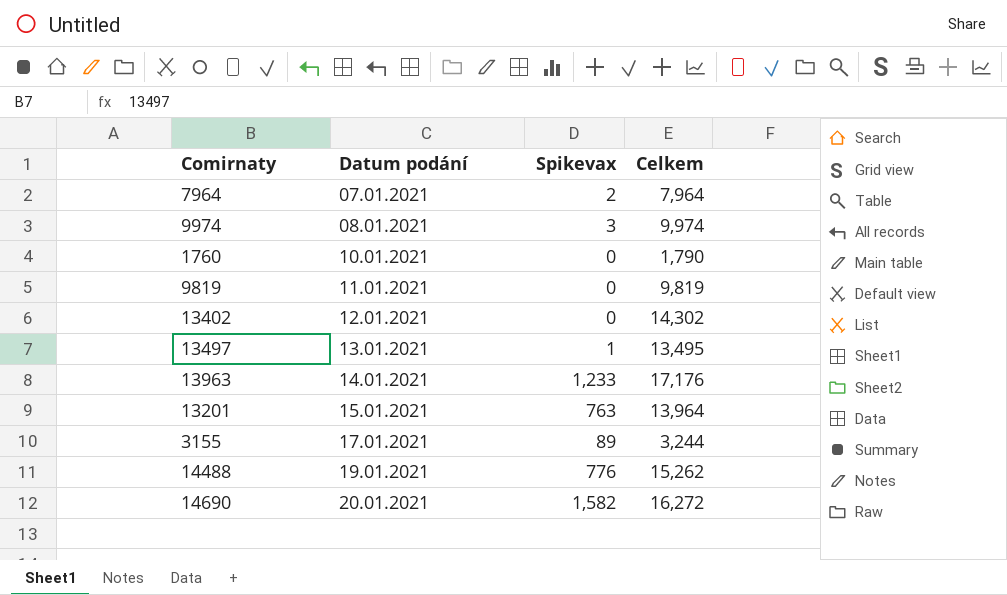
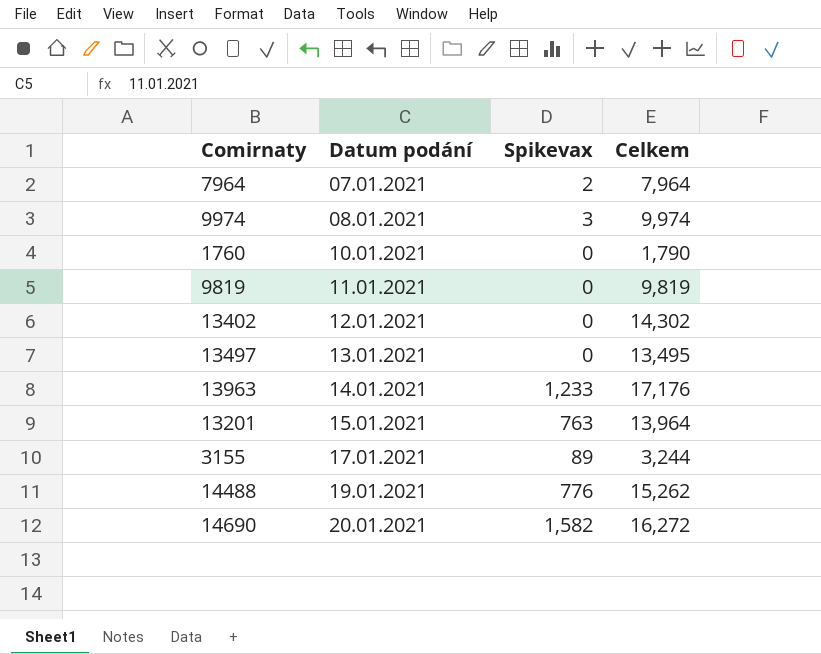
13497 | Spikevax: 1 -> 0

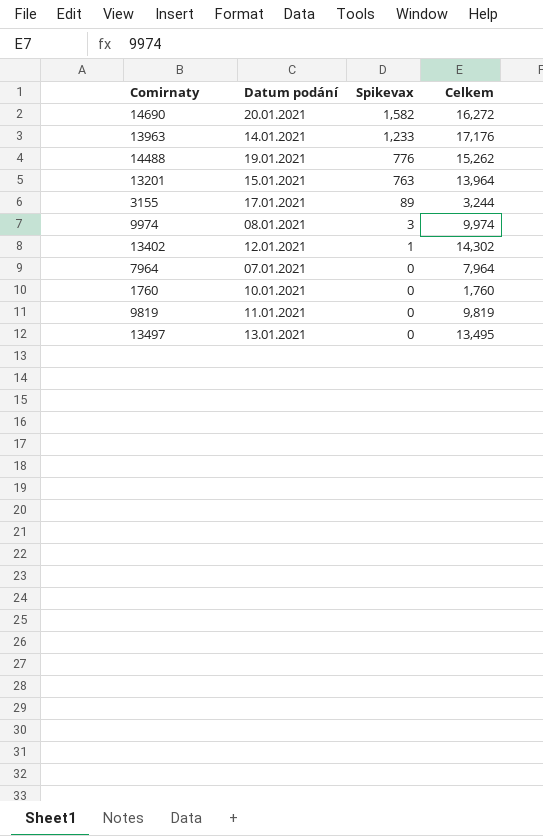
row order: Datum podání ascending -> Spikevax descending
13402 | Spikevax: 0 -> 1
7964 | Spikevax: 2 -> 0
1760 | Celkem: 1,790 -> 1,760

